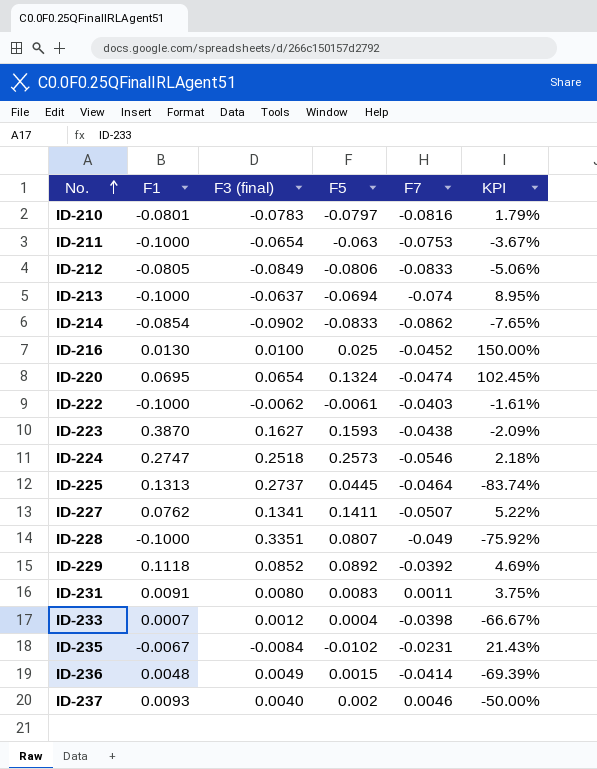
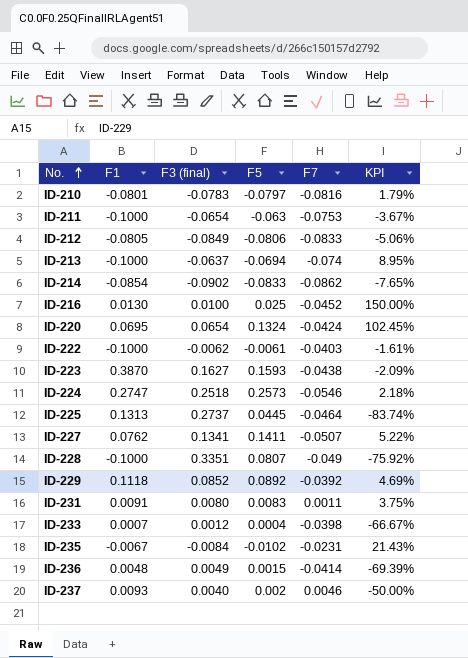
ID-220 | F7: -0.0474 -> -0.0424

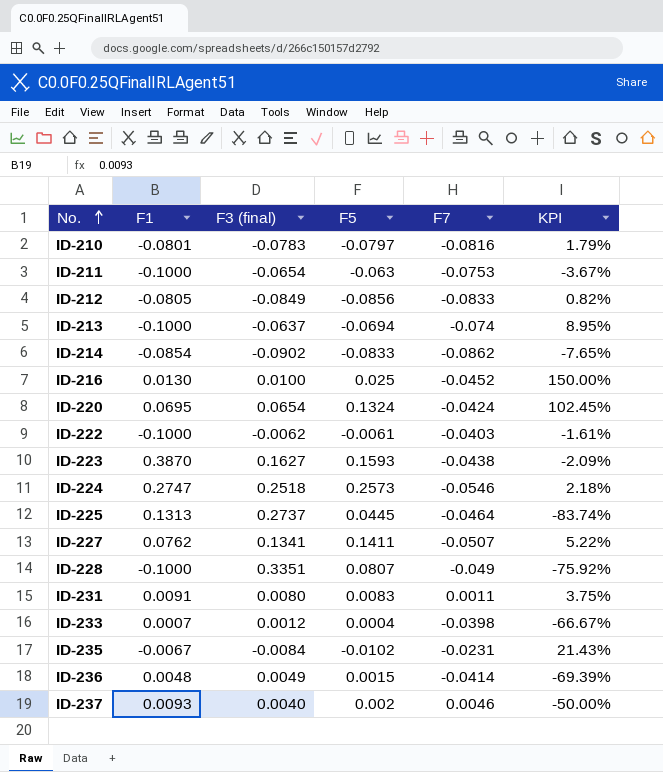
row ID-229: 0.1118 | 0.0852 | 0.0892 | -0.0392 | 4.69% -> none
ID-212 | F5: -0.0806 -> -0.0856
ID-212 | KPI: -5.06% -> 0.82%

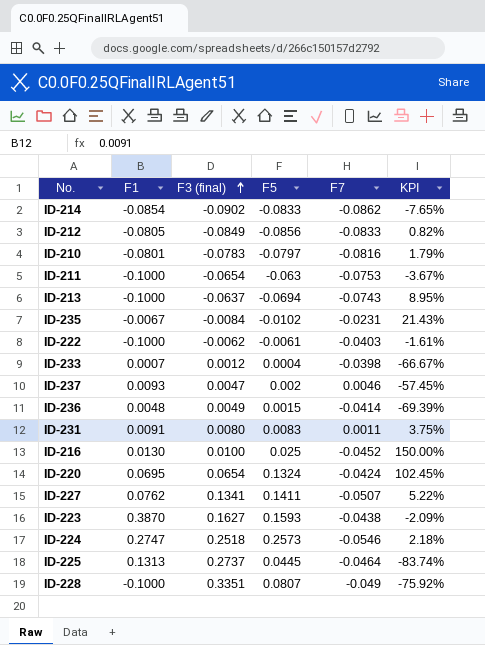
row order: No. ascending -> F3 (final) ascending
ID-213 | F7: -0.074 -> -0.0743
ID-237 | F3 (final): 0.0040 -> 0.0047
ID-237 | KPI: -50.00% -> -57.45%

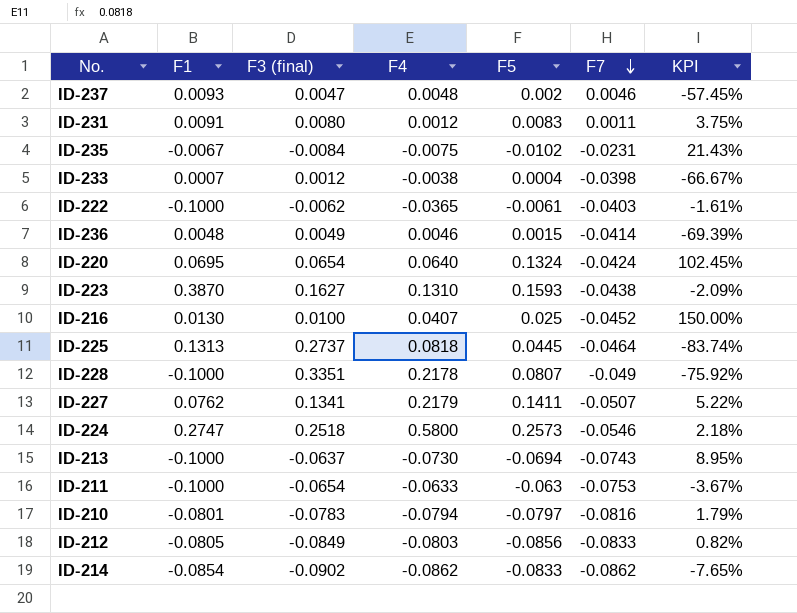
row order: F3 (final) ascending -> F7 descending
column F4 | position: none -> 4

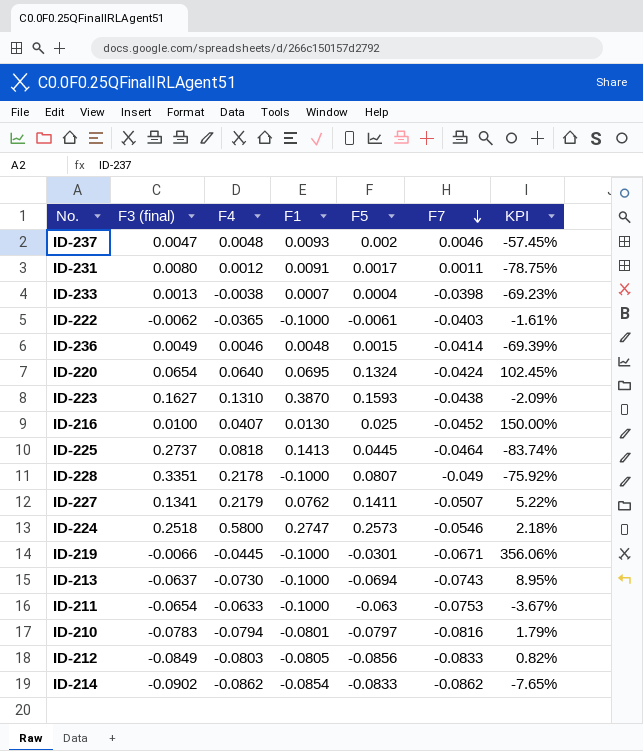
column F1 | position: 2 -> 4
row ID-235: -0.0067 | -0.0084 | -0.0075 | -0.0102 | -0.0231 | 21.43% -> none
ID-231 | F5: 0.0083 -> 0.0017
ID-231 | KPI: 3.75% -> -78.75%
ID-233 | F3 (final): 0.0012 -> 0.0013
ID-233 | KPI: -66.67% -> -69.23%
ID-225 | F1: 0.1313 -> 0.1413
row ID-219: none -> -0.0066 | -0.0445 | -0.1000 | -0.0301 | -0.0671 | 356.06%

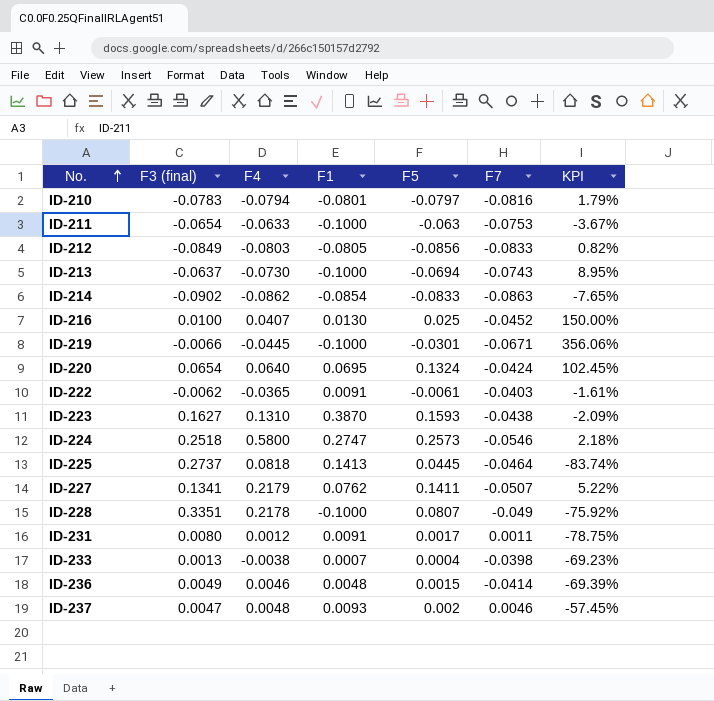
row order: F7 descending -> No. ascending
ID-214 | F7: -0.0862 -> -0.0863
ID-222 | F1: -0.1000 -> 0.0091

